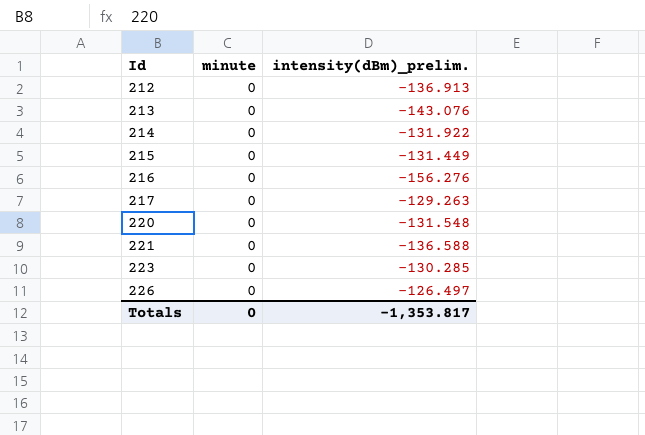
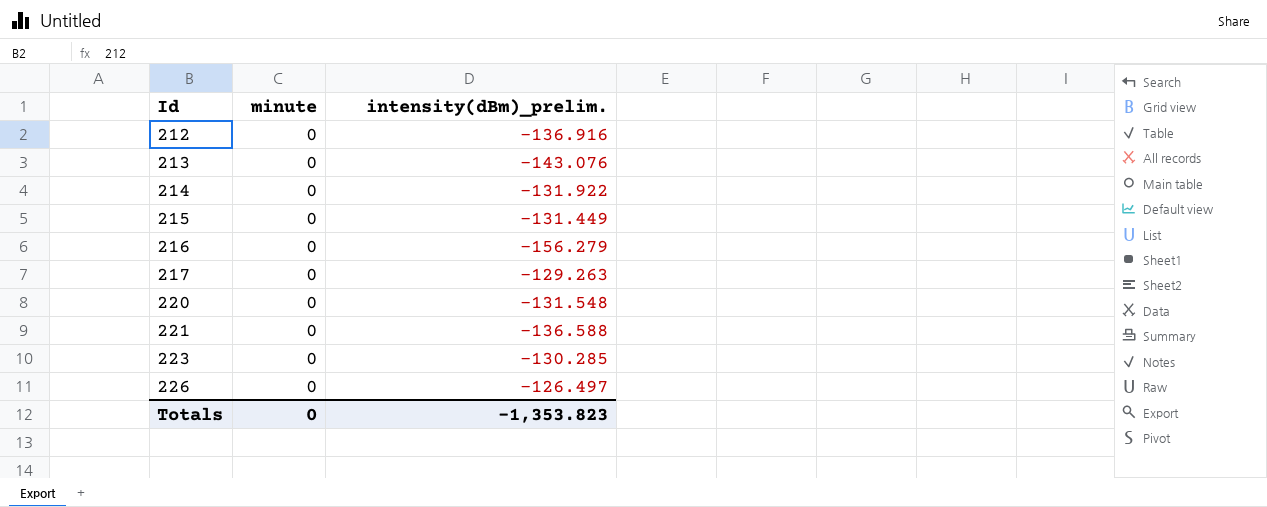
212 | intensity(dBm)_prelim.: -136.913 -> -136.916
216 | intensity(dBm)_prelim.: -156.276 -> -156.279
Totals | intensity(dBm)_prelim.: -1,353.817 -> -1,353.823

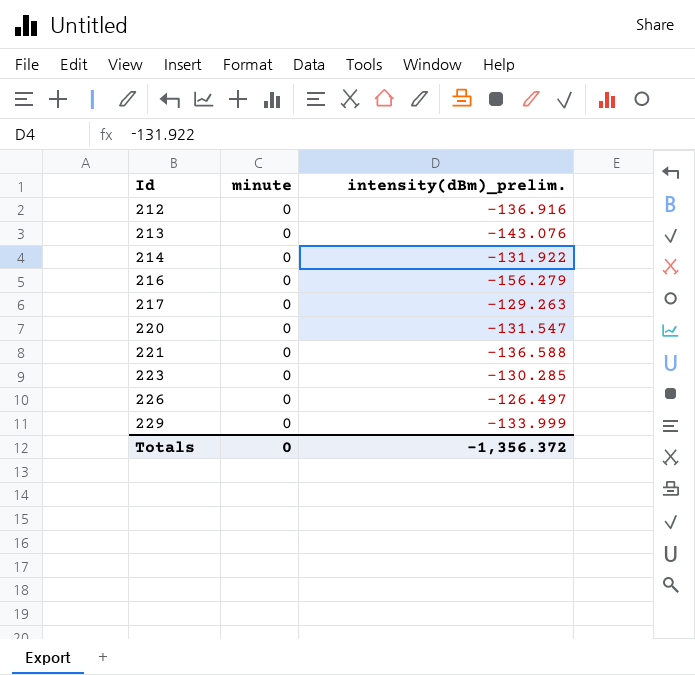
row 215: 0 | -131.449 -> none
220 | intensity(dBm)_prelim.: -131.548 -> -131.547
row 229: none -> 0 | -133.999
Totals | intensity(dBm)_prelim.: -1,353.823 -> -1,356.372

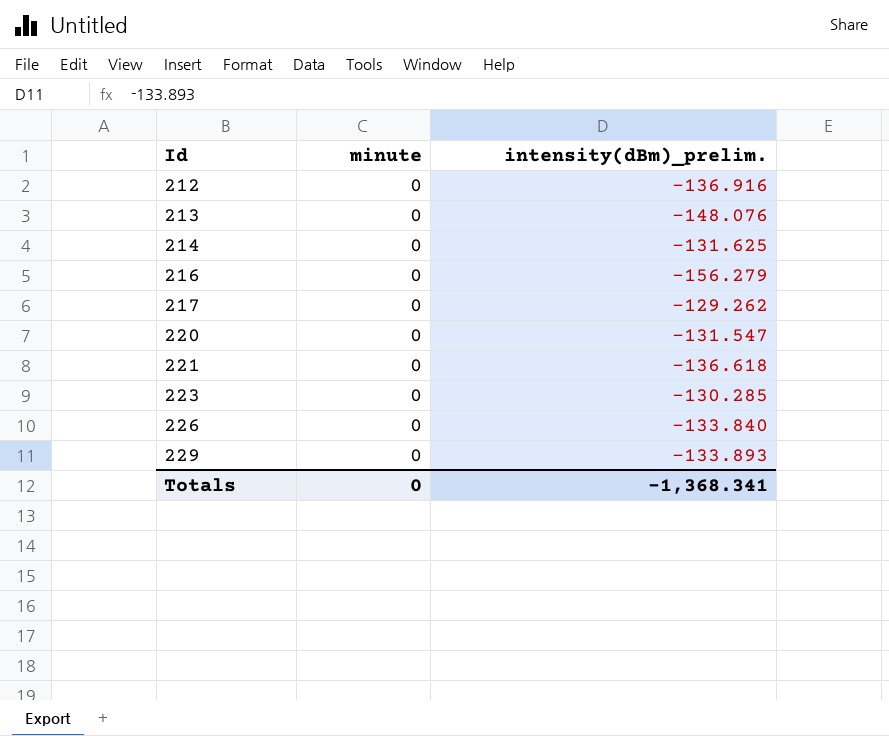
213 | intensity(dBm)_prelim.: -143.076 -> -148.076
214 | intensity(dBm)_prelim.: -131.922 -> -131.625
217 | intensity(dBm)_prelim.: -129.263 -> -129.262
221 | intensity(dBm)_prelim.: -136.588 -> -136.618
226 | intensity(dBm)_prelim.: -126.497 -> -133.840
229 | intensity(dBm)_prelim.: -133.999 -> -133.893
Totals | intensity(dBm)_prelim.: -1,356.372 -> -1,368.341

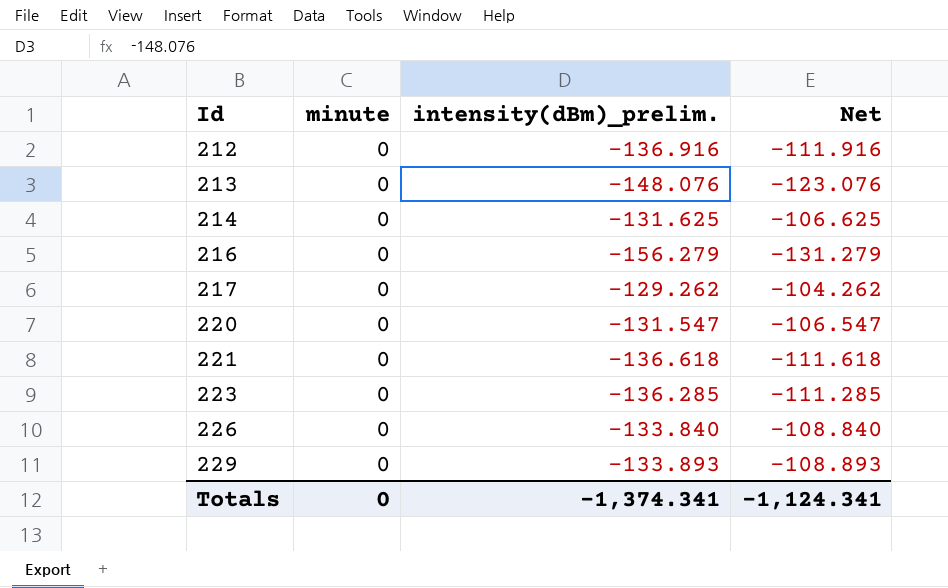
column Net | formula: none -> [intensity(dBm)_prelim.] + 25
223 | intensity(dBm)_prelim.: -130.285 -> -136.285
Totals | intensity(dBm)_prelim.: -1,368.341 -> -1,374.341

